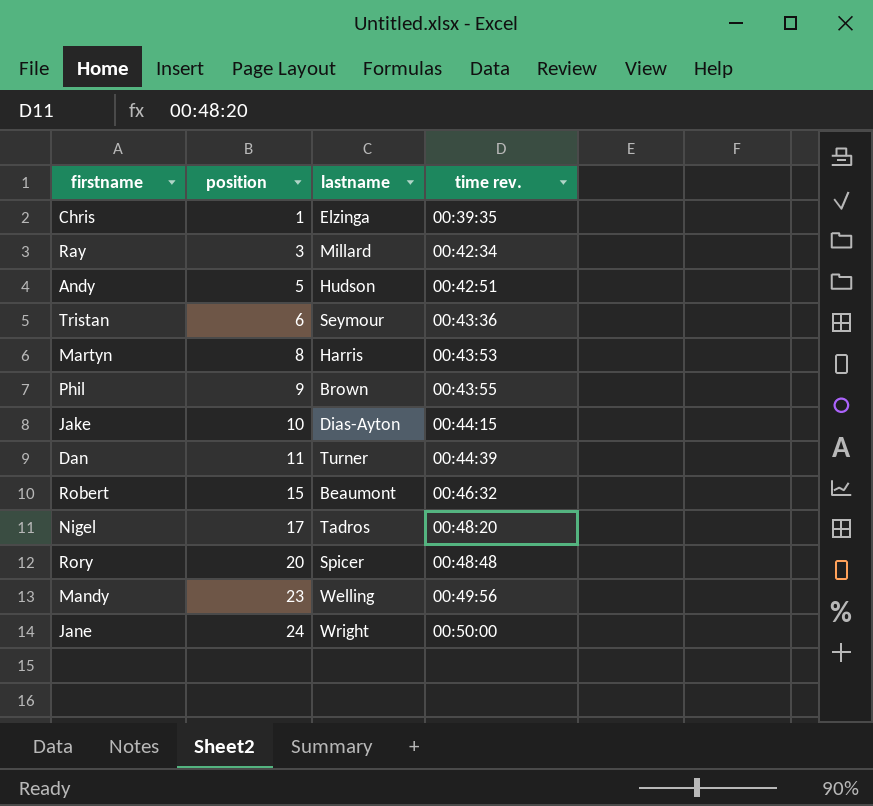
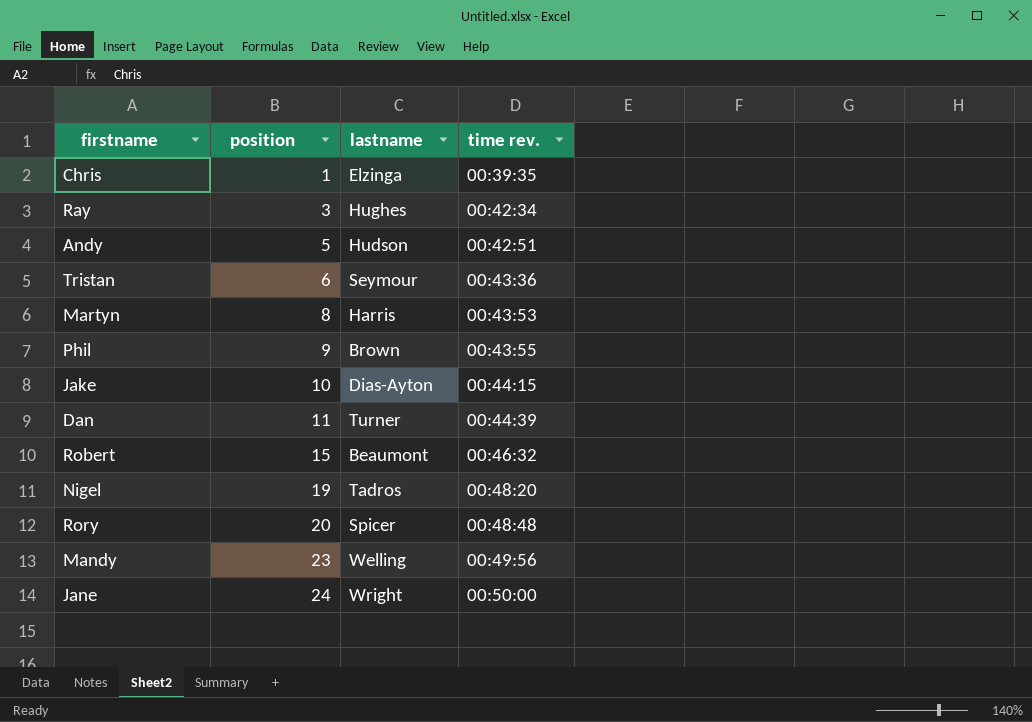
Ray | lastname: Millard -> Hughes
Nigel | position: 17 -> 19

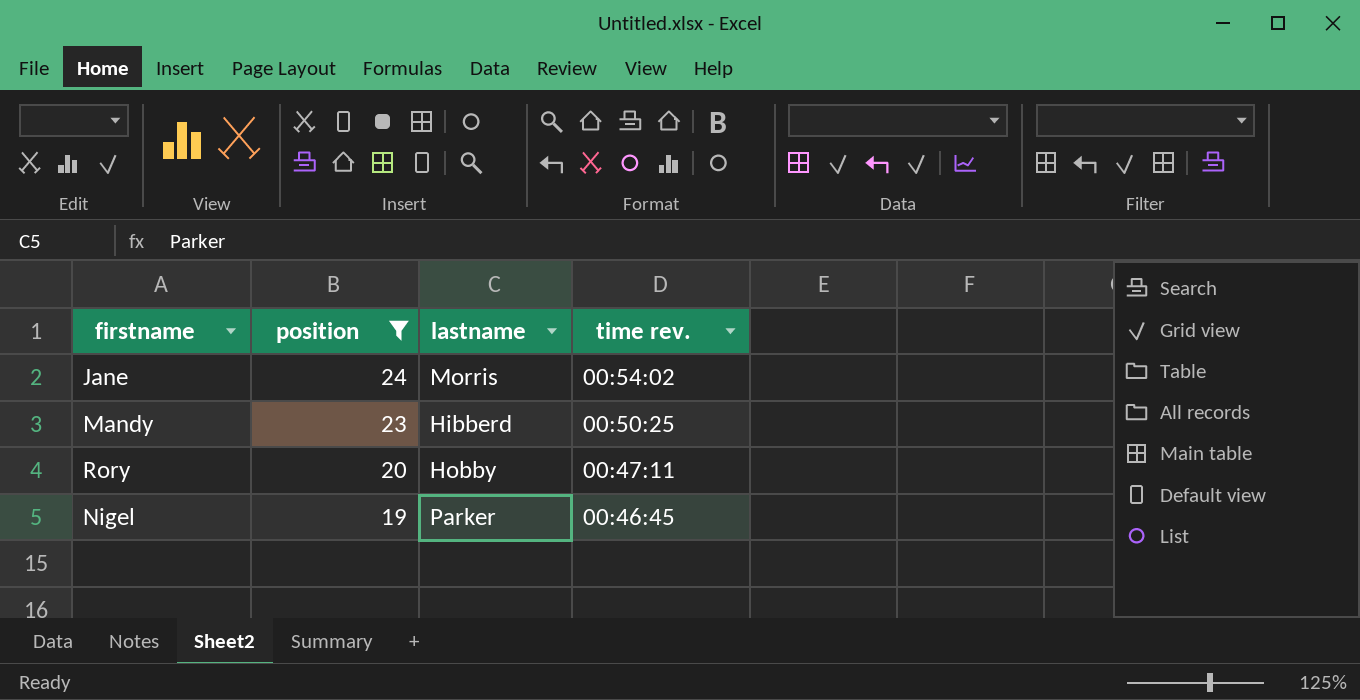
filter: none -> position >= 19
row order: position ascending -> position descending
Jane | lastname: Wright -> Morris
Jane | time rev.: 00:50:00 -> 00:54:02
Mandy | lastname: Welling -> Hibberd
Mandy | time rev.: 00:49:56 -> 00:50:25
Rory | lastname: Spicer -> Hobby
Rory | time rev.: 00:48:48 -> 00:47:11
Nigel | lastname: Tadros -> Parker
Nigel | time rev.: 00:48:20 -> 00:46:45

